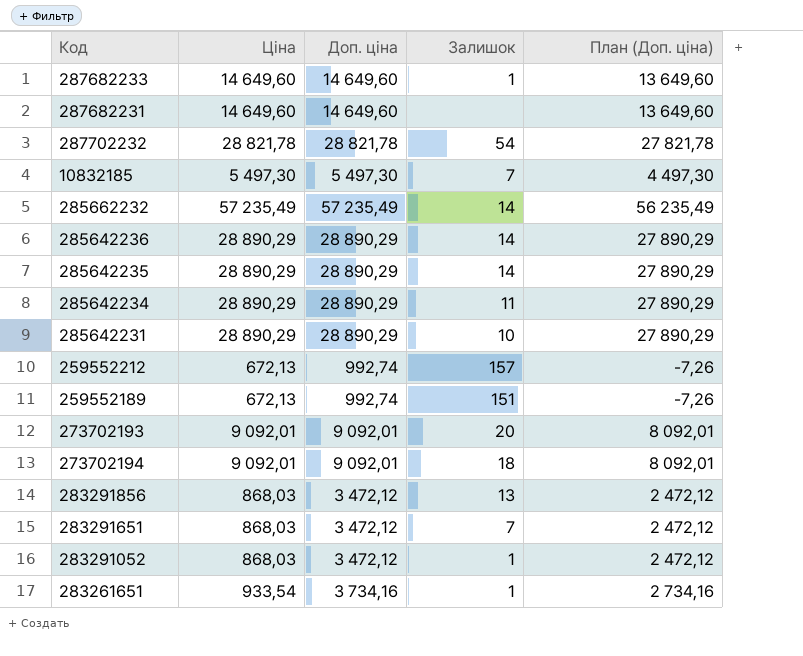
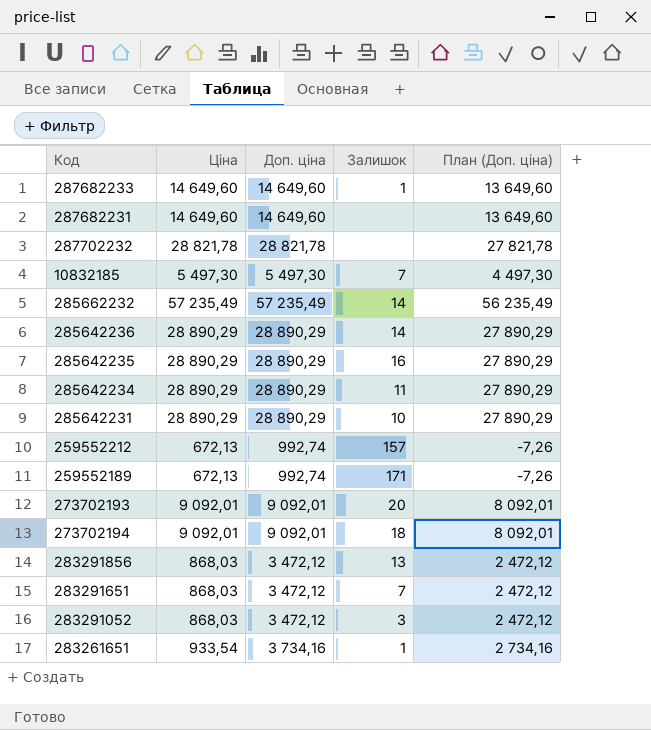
287702232 | Залишок: 54 -> none
285642235 | Залишок: 14 -> 16
259552189 | Залишок: 151 -> 171
283291052 | Залишок: 1 -> 3

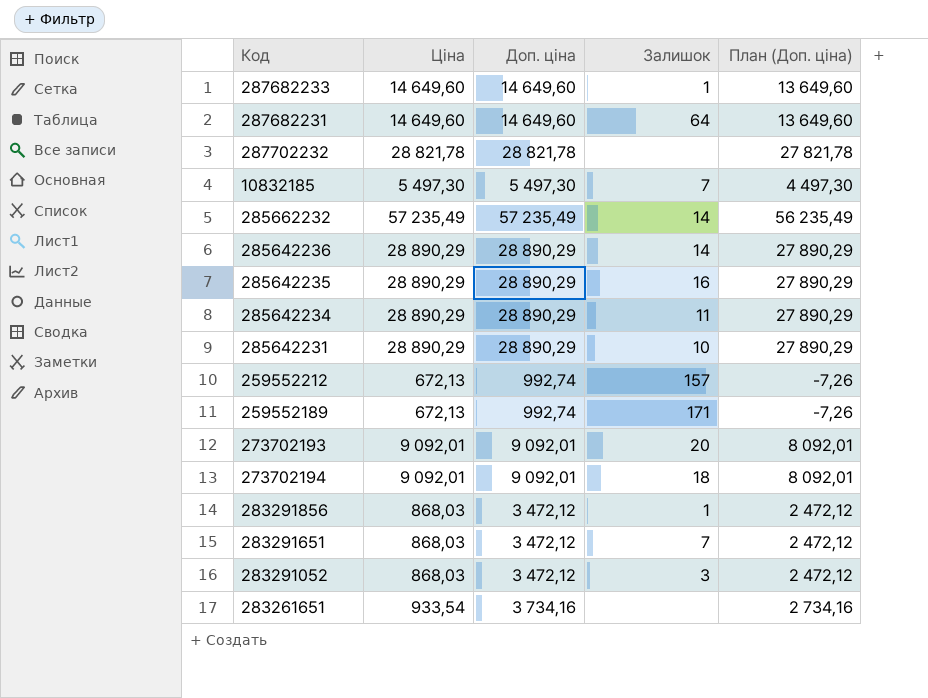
287682231 | Залишок: none -> 64
283291856 | Залишок: 13 -> 1
283261651 | Залишок: 1 -> none

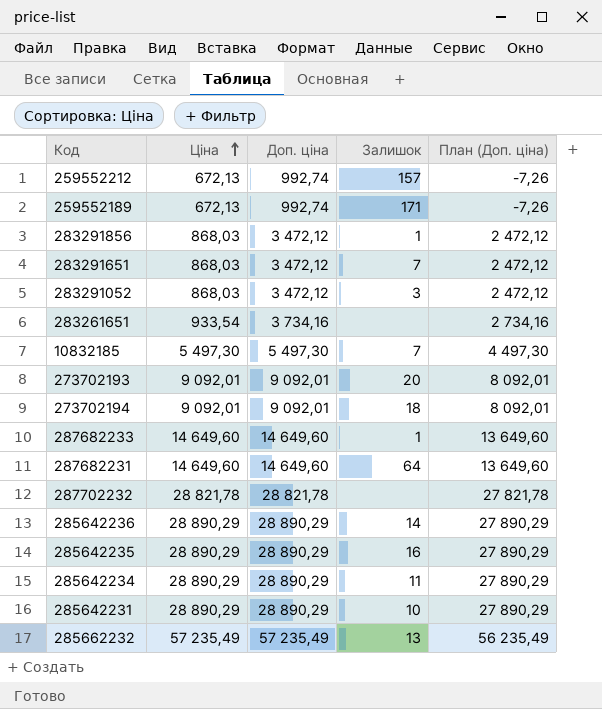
row order: none -> Ціна ascending
285662232 | Залишок: 14 -> 13

